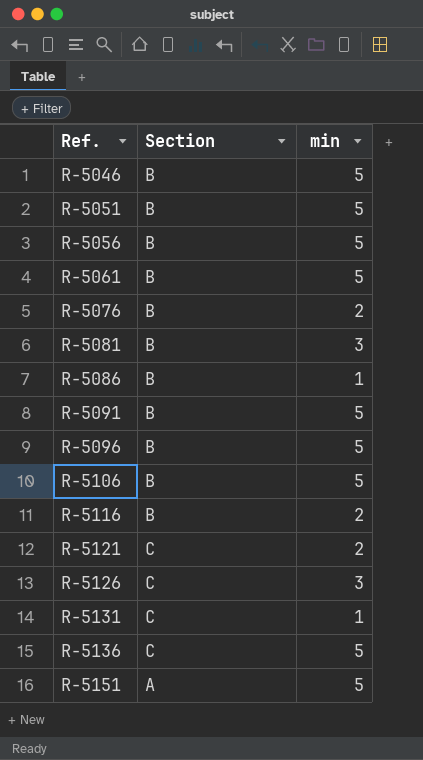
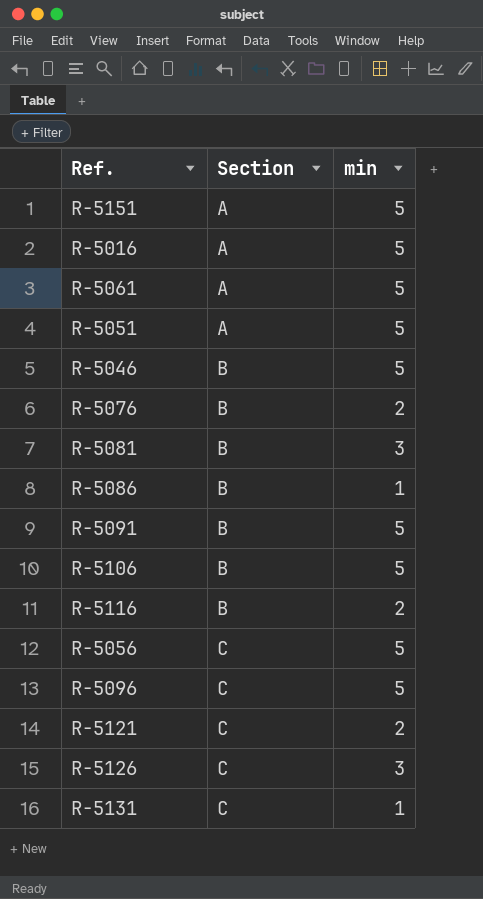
row order: Ref. ascending -> Section ascending
row R-5136: C | 5 -> none
row R-5016: none -> A | 5
R-5061 | Section: B -> A
R-5051 | Section: B -> A
R-5056 | Section: B -> C
R-5096 | Section: B -> C

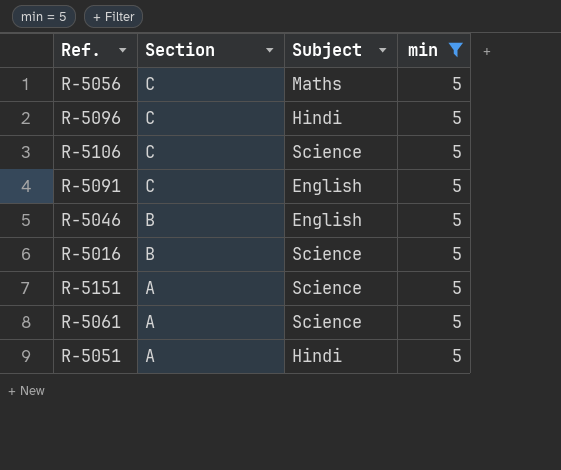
filter: none -> min = 5
row order: Section ascending -> Section descending
column Subject | position: none -> 3
R-5106 | Section: B -> C
R-5091 | Section: B -> C
R-5016 | Section: A -> B

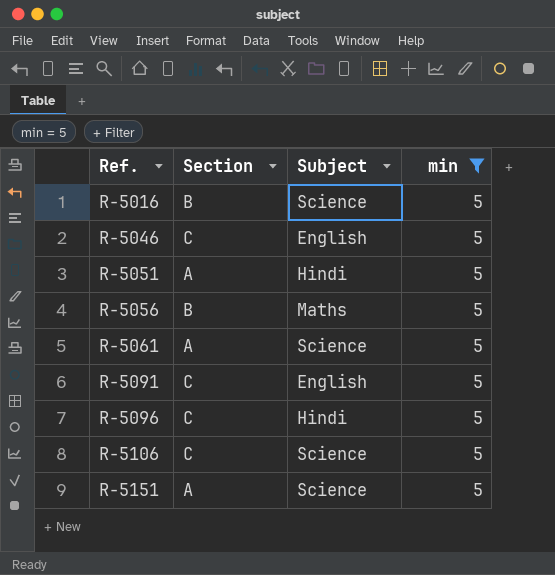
row order: Section descending -> Ref. ascending
R-5046 | Section: B -> C
R-5056 | Section: C -> B

